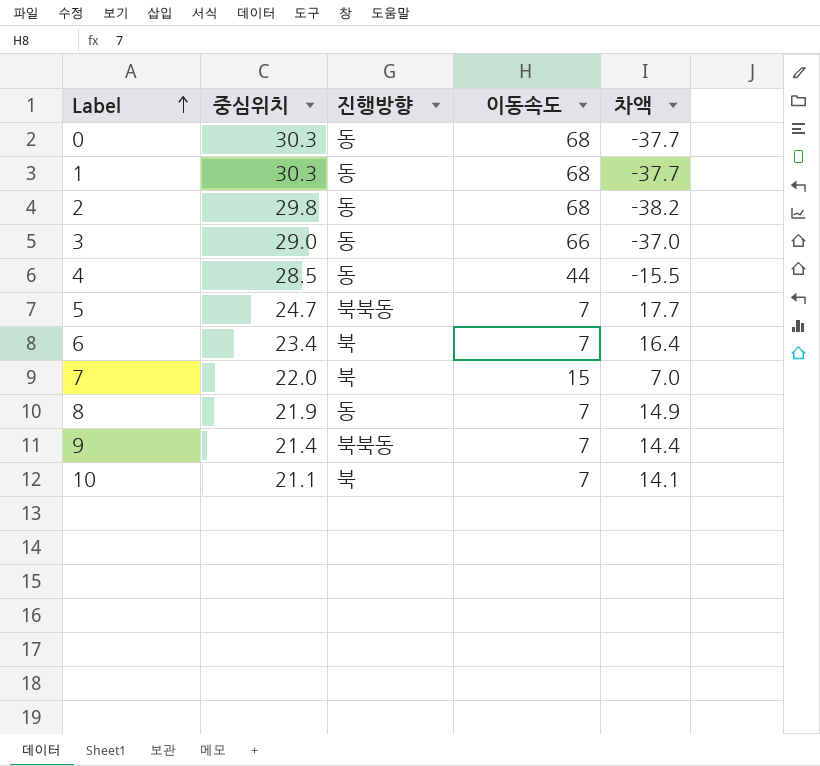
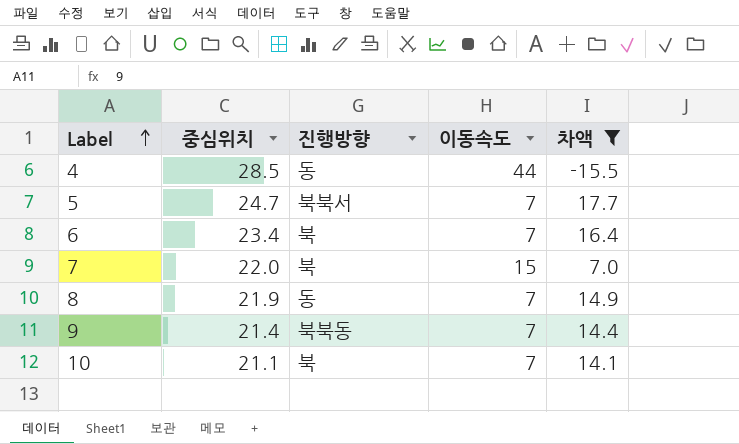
filter: none -> 차액 >= -15.5
5 | 진행방향: 북북동 -> 북북서

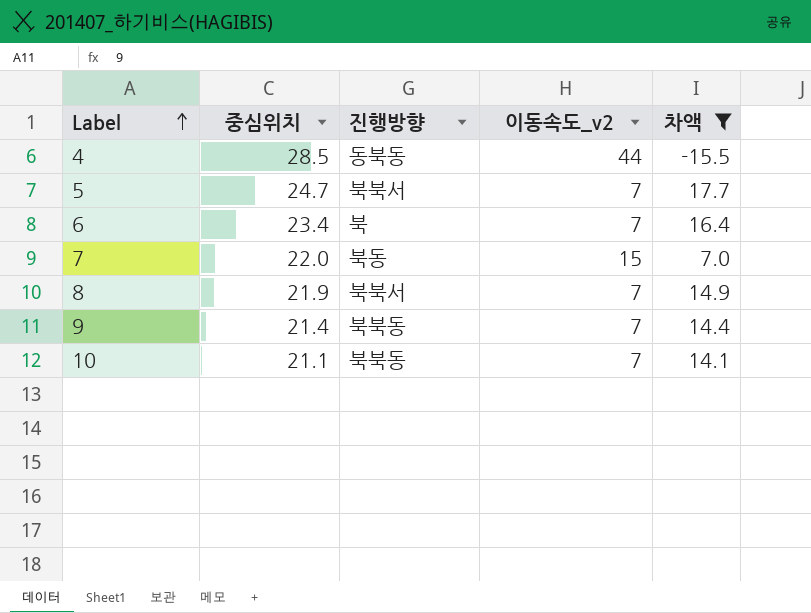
column name: 이동속도 -> 이동속도_v2
4 | 진행방향: 동 -> 동북동
7 | 진행방향: 북 -> 북동
8 | 진행방향: 동 -> 북북서
10 | 진행방향: 북 -> 북북동

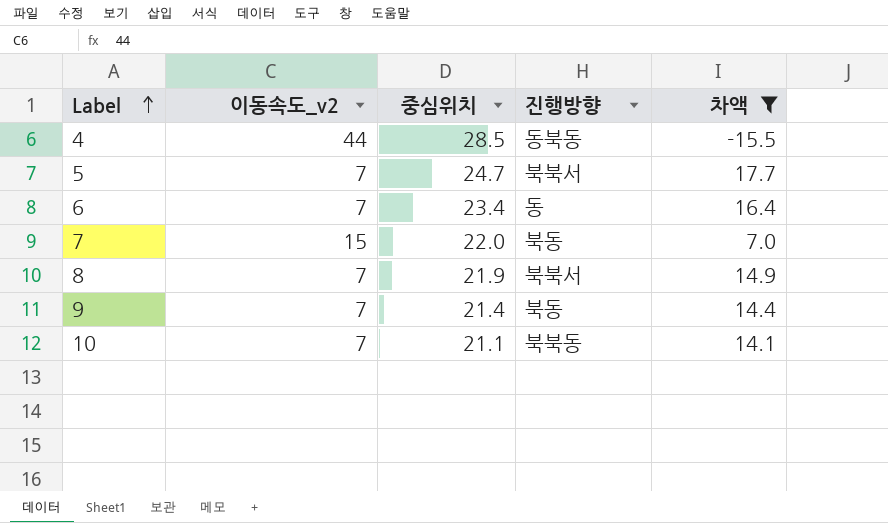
column 이동속도_v2 | position: 4 -> 2
6 | 진행방향: 북 -> 동
9 | 진행방향: 북북동 -> 북동

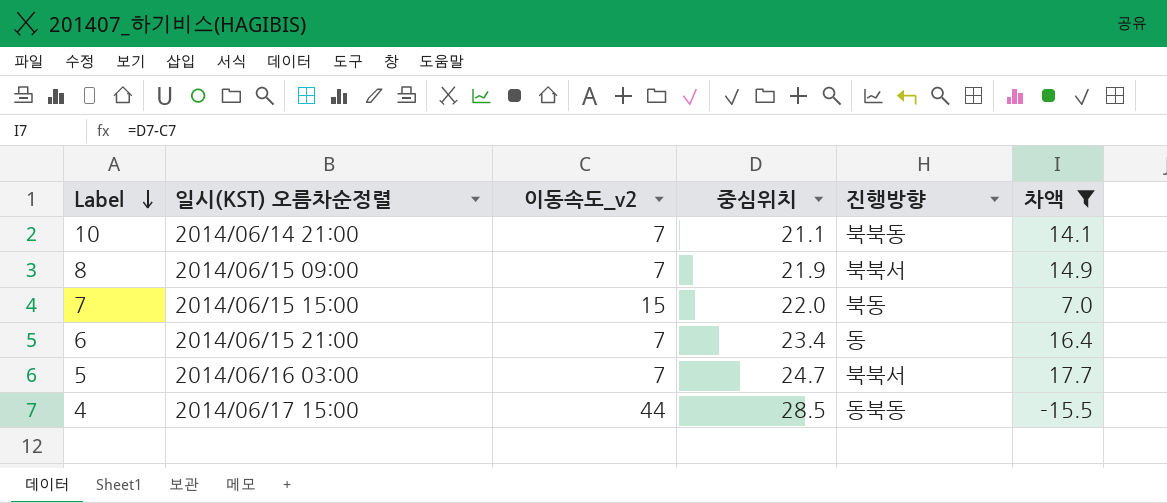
row order: Label ascending -> Label descending
column 일시(KST) 오름차순정렬 | position: none -> 2
row 9: 7 | 21.4 | 북동 | 14.4 -> none

